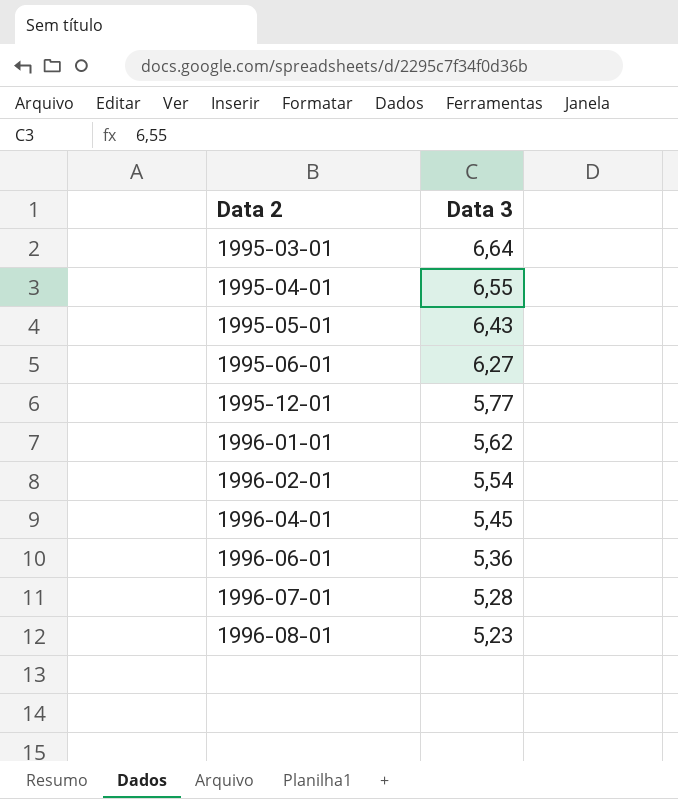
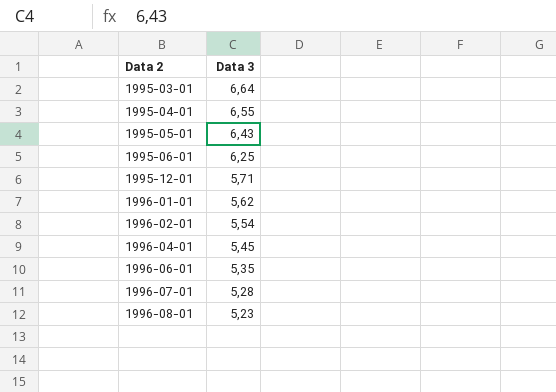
1995-06-01 | Data 3: 6,27 -> 6,25
1995-12-01 | Data 3: 5,77 -> 5,71
1996-06-01 | Data 3: 5,36 -> 5,35

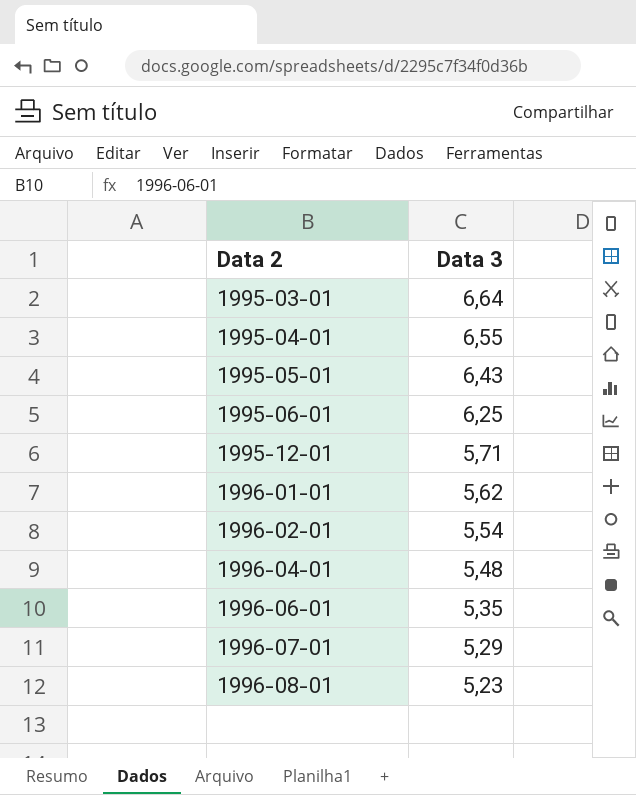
1996-04-01 | Data 3: 5,45 -> 5,48
1996-07-01 | Data 3: 5,28 -> 5,29

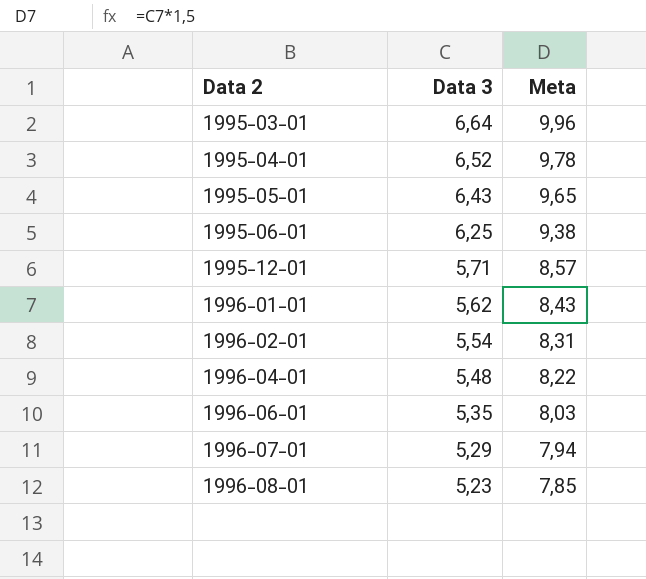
column Meta | formula: none -> [Data 3] * 1,5
1995-04-01 | Data 3: 6,55 -> 6,52

